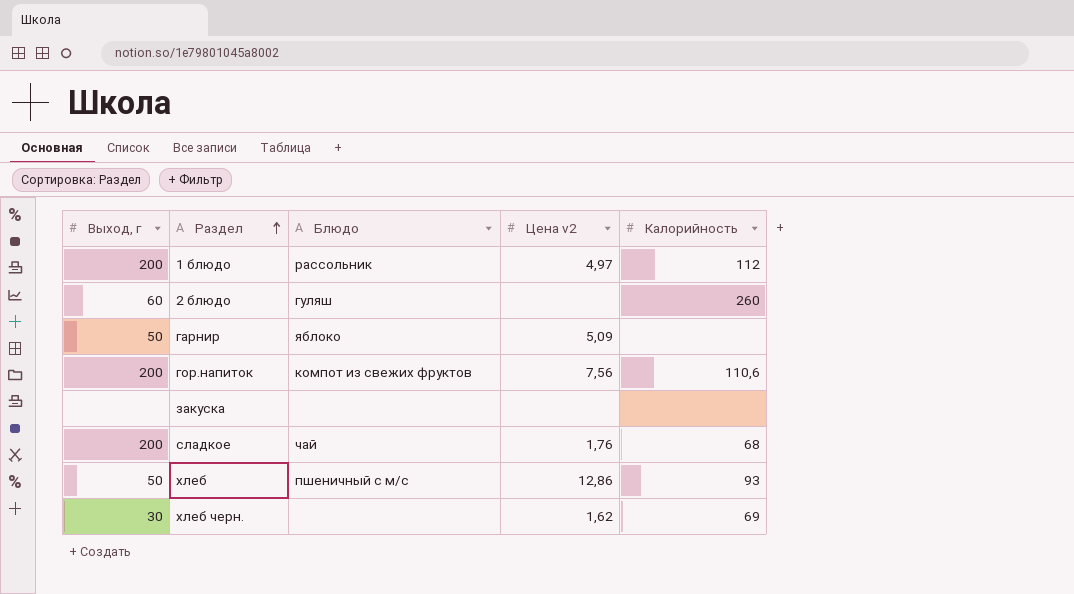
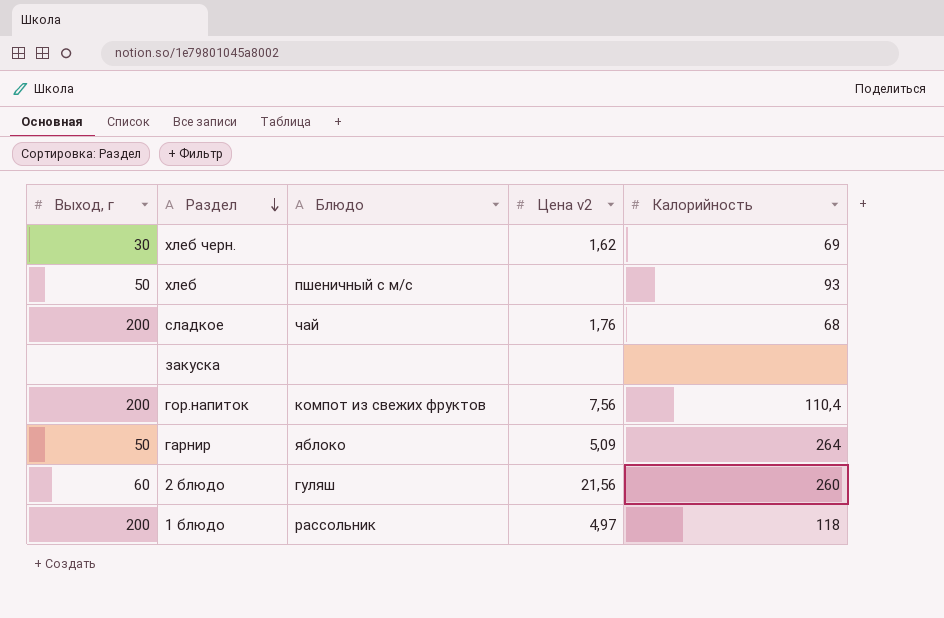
row order: Раздел ascending -> Раздел descending
хлеб | Цена v2: 12,86 -> none
гор.напиток | Калорийность: 110,6 -> 110,4
гарнир | Калорийность: none -> 264
2 блюдо | Цена v2: none -> 21,56
1 блюдо | Калорийность: 112 -> 118

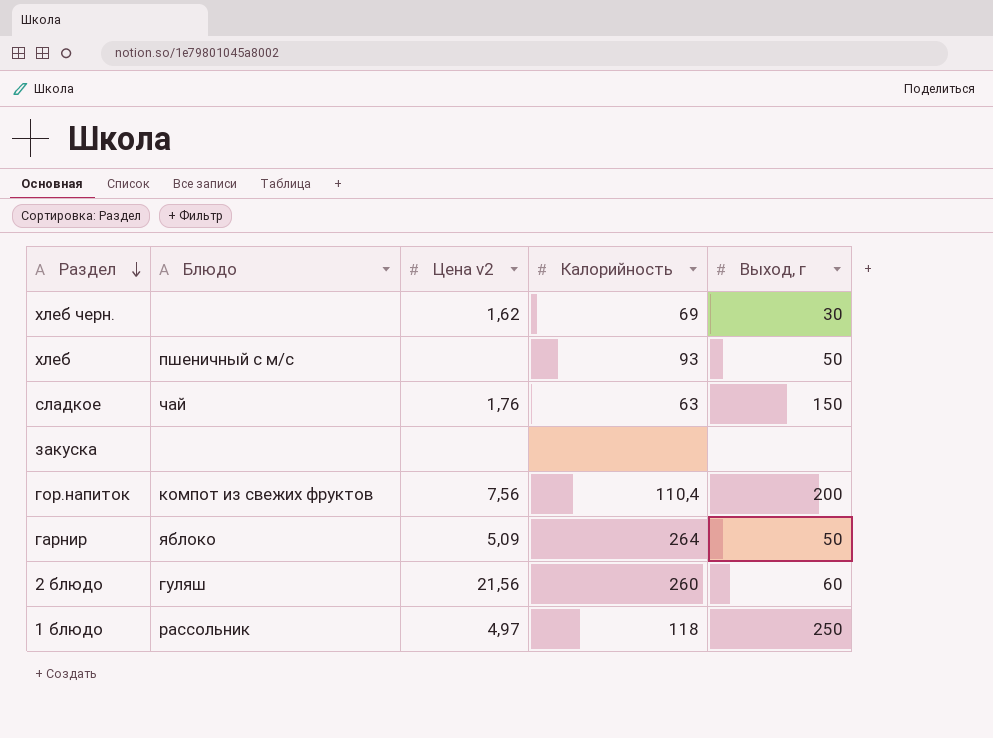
column Выход, г | position: 1 -> 5
сладкое | Калорийность: 68 -> 63
сладкое | Выход, г: 200 -> 150
1 блюдо | Выход, г: 200 -> 250

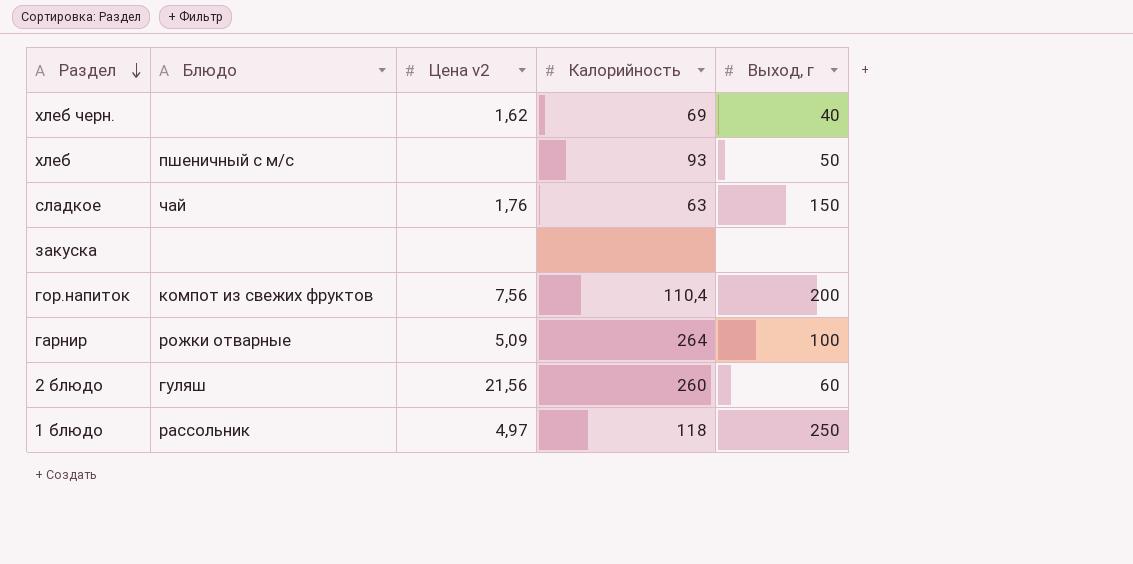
хлеб черн. | Выход, г: 30 -> 40
гарнир | Блюдо: яблоко -> рожки отварные
гарнир | Выход, г: 50 -> 100

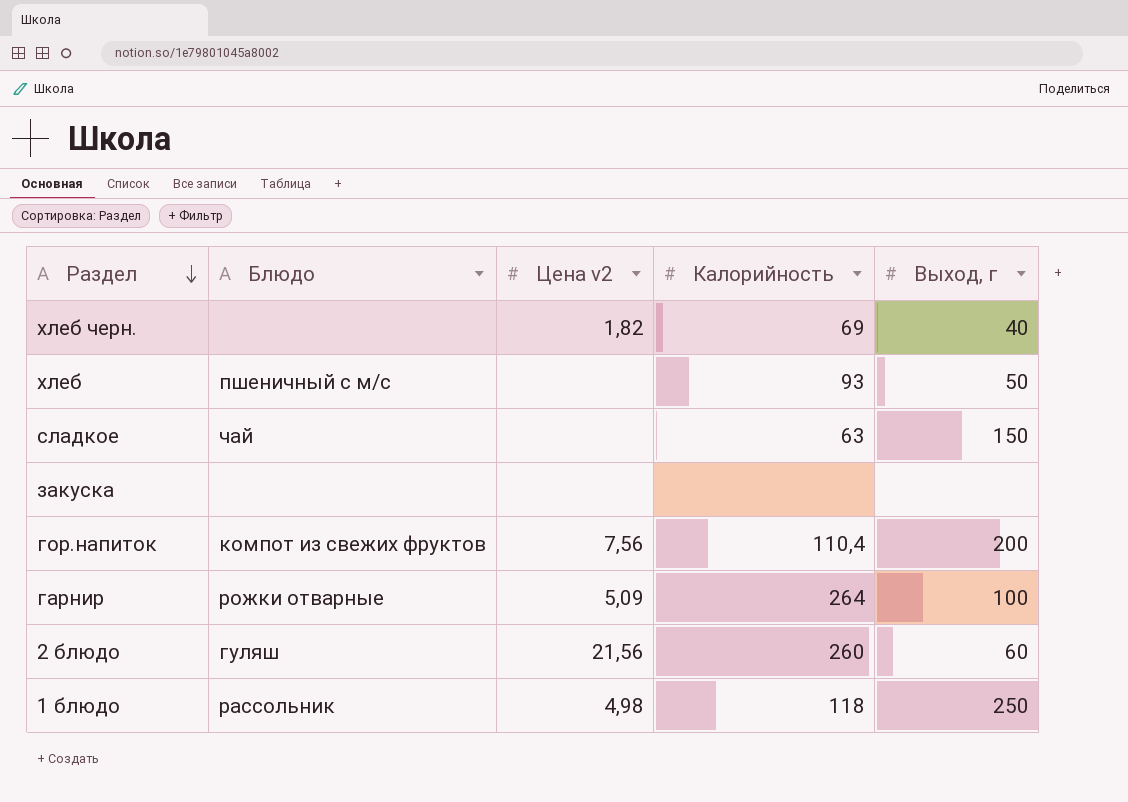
хлеб черн. | Цена v2: 1,62 -> 1,82
сладкое | Цена v2: 1,76 -> none
1 блюдо | Цена v2: 4,97 -> 4,98

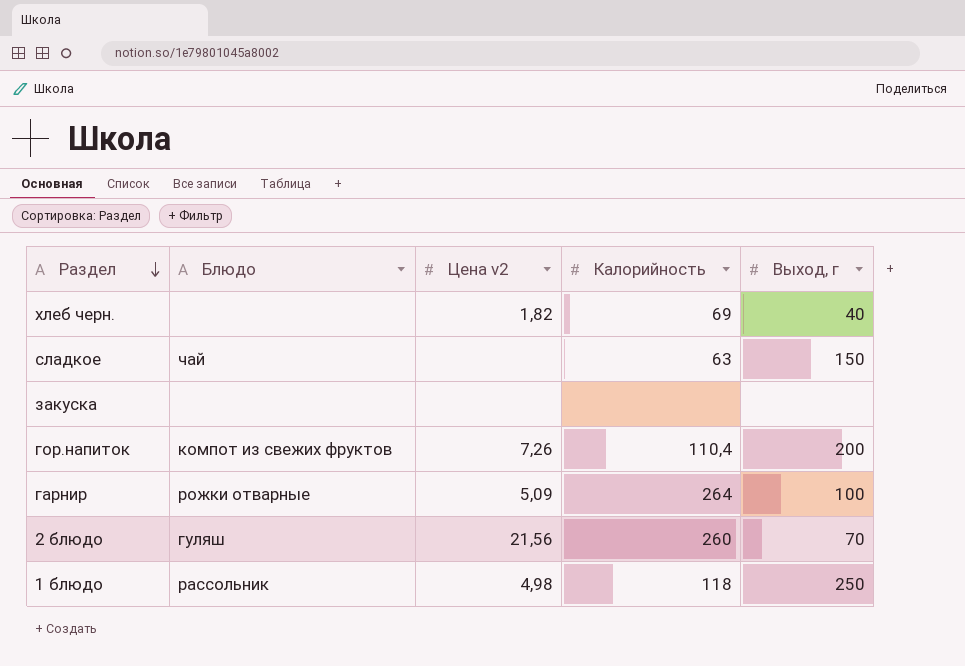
row хлеб: пшеничный с м/с | none | 93 | 50 -> none
гор.напиток | Цена v2: 7,56 -> 7,26
2 блюдо | Выход, г: 60 -> 70

